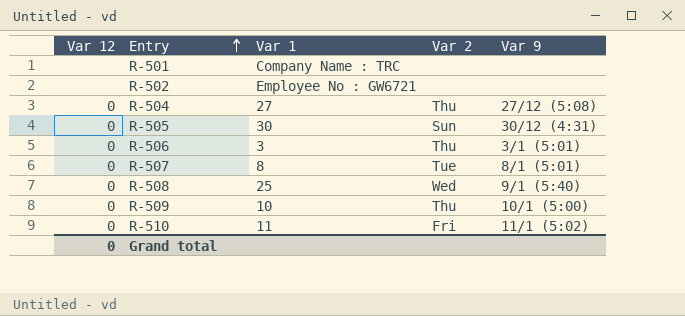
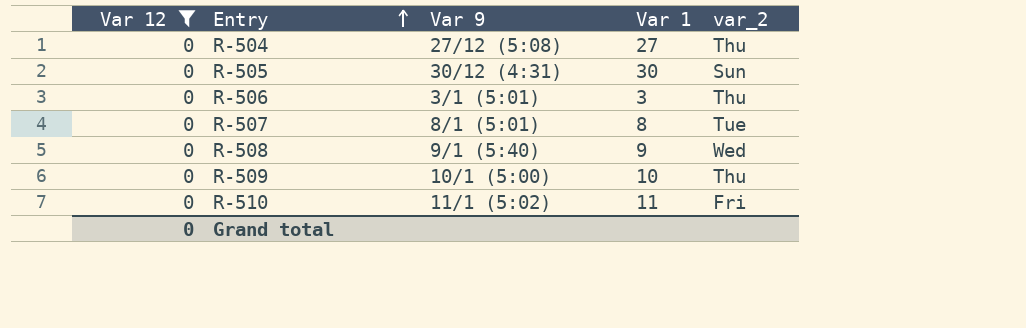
filter: none -> Var 12 = 0
column Var 9 | position: 5 -> 3
column name: Var 2 -> var_2
R-508 | Var 1: 25 -> 9

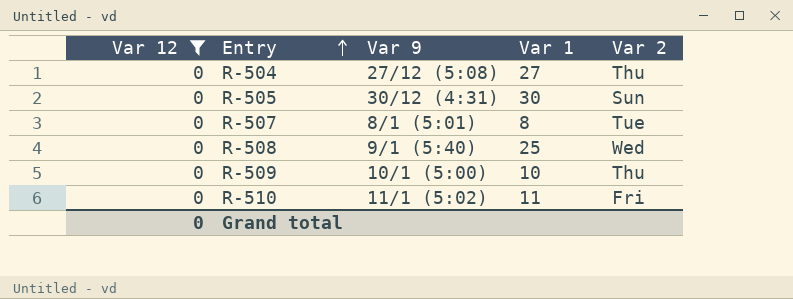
column name: var_2 -> Var 2
row R-506: 0 | 3/1 (5:01) | 3 | Thu -> none
R-508 | Var 1: 9 -> 25

